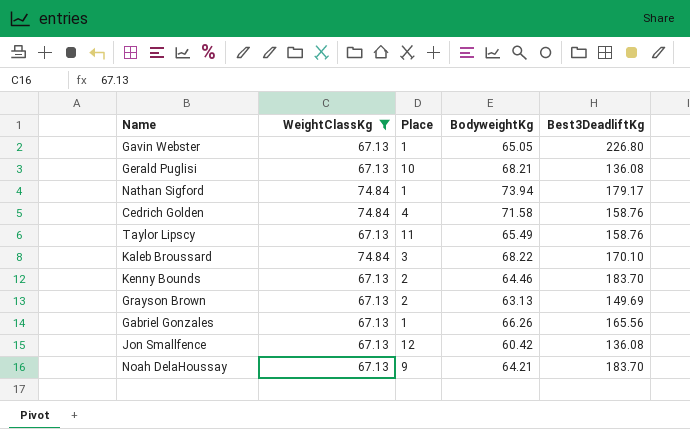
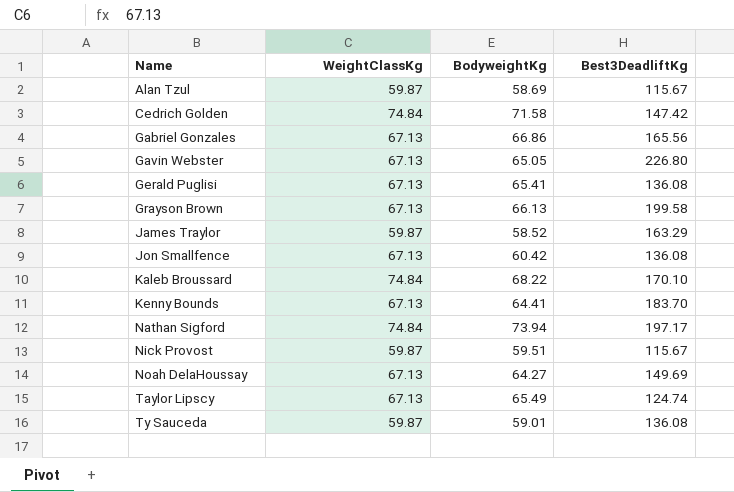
filter: WeightClassKg != 59.87 -> none
row order: none -> Name ascending
column Place | position: 3 -> none
Cedrich Golden | Best3DeadliftKg: 158.76 -> 147.42
Gabriel Gonzales | BodyweightKg: 66.26 -> 66.86
Gerald Puglisi | BodyweightKg: 68.21 -> 65.41
Grayson Brown | BodyweightKg: 63.13 -> 66.13
Grayson Brown | Best3DeadliftKg: 149.69 -> 199.58
Kenny Bounds | BodyweightKg: 64.46 -> 64.41
Nathan Sigford | Best3DeadliftKg: 179.17 -> 197.17
Noah DelaHoussay | BodyweightKg: 64.21 -> 64.27
Noah DelaHoussay | Best3DeadliftKg: 183.70 -> 149.69
Taylor Lipscy | Best3DeadliftKg: 158.76 -> 124.74

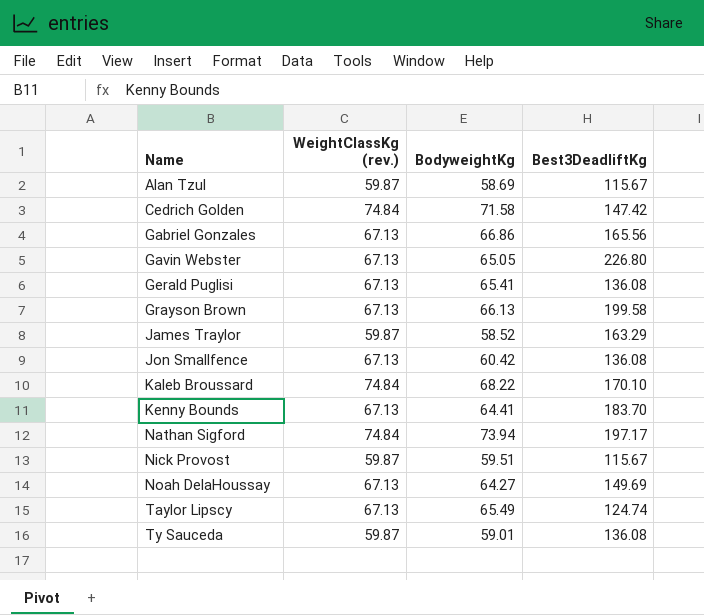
column name: WeightClassKg -> WeightClassKg (rev.)

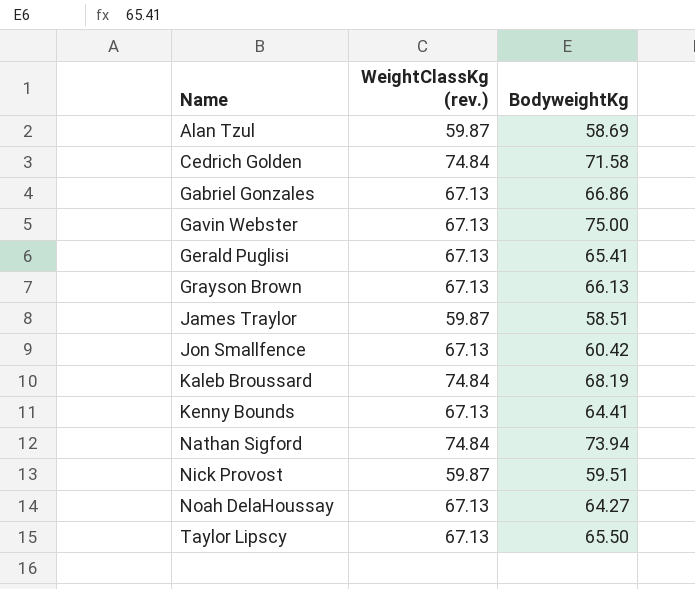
column Best3DeadliftKg | position: 4 -> none
row Ty Sauceda: 59.87 | 59.01 | 136.08 -> none
Gavin Webster | BodyweightKg: 65.05 -> 75.00
James Traylor | BodyweightKg: 58.52 -> 58.51
Kaleb Broussard | BodyweightKg: 68.22 -> 68.19
Taylor Lipscy | BodyweightKg: 65.49 -> 65.50

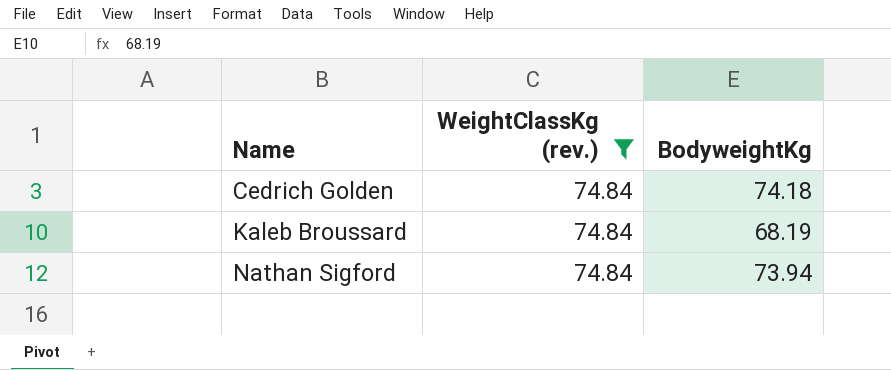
filter: none -> WeightClassKg (rev.) = 74.84
Cedrich Golden | BodyweightKg: 71.58 -> 74.18

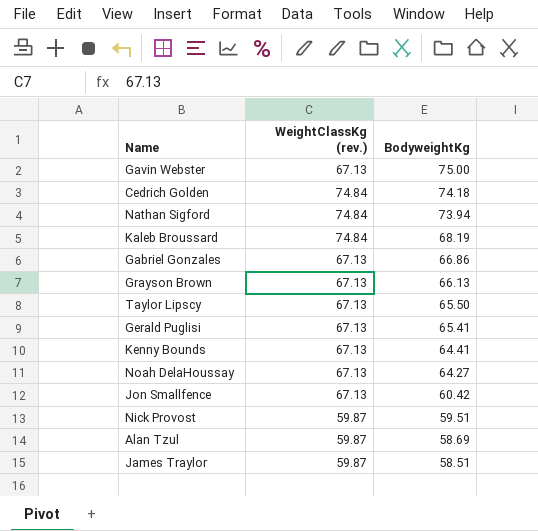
filter: WeightClassKg (rev.) = 74.84 -> none
row order: Name ascending -> BodyweightKg descending

